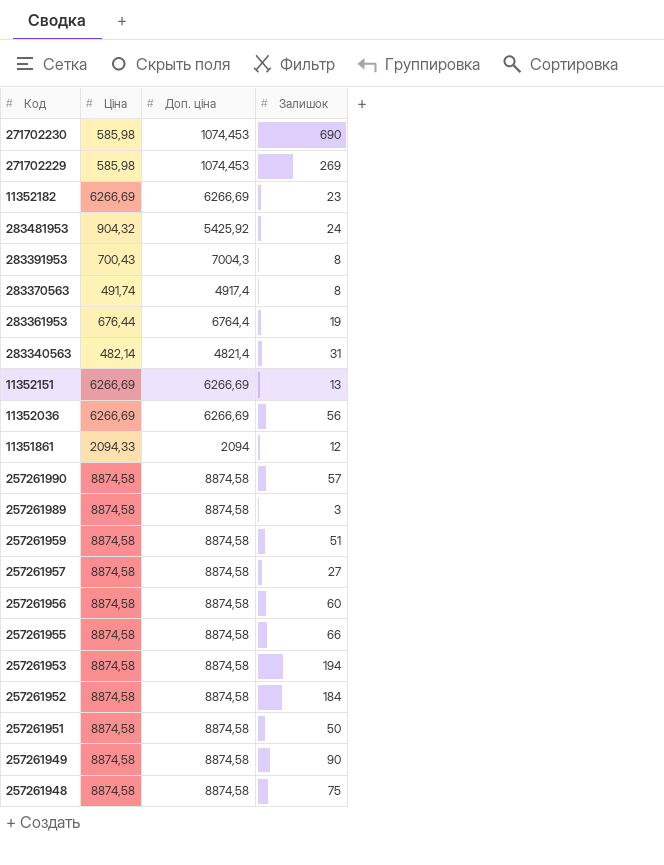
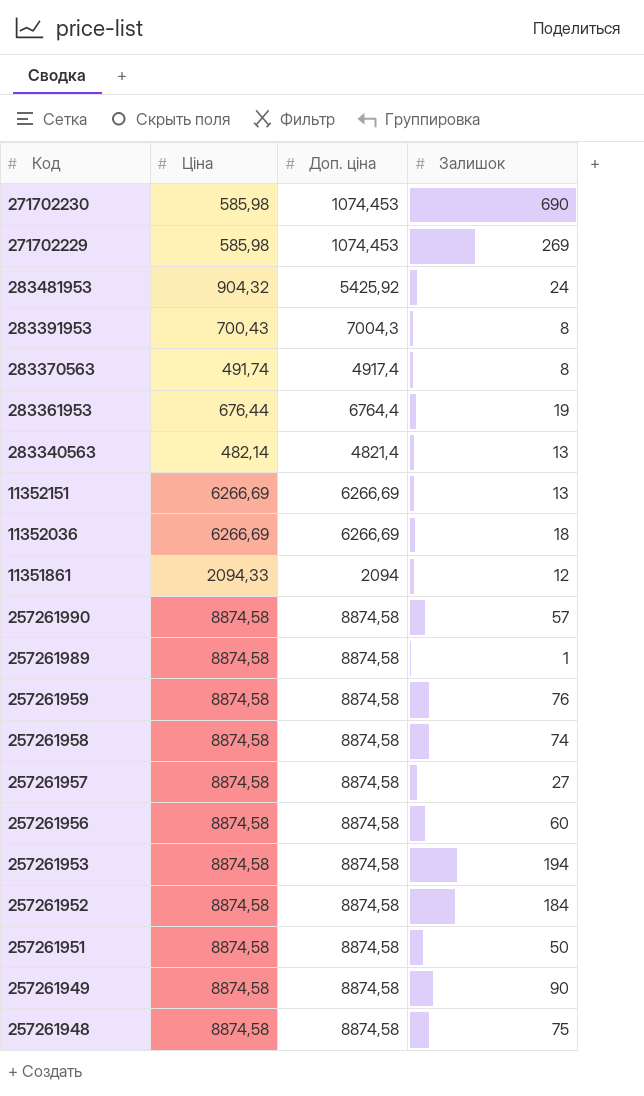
row 11352182: 6266,69 | 6266,69 | 23 -> none
row 257261955: 8874,58 | 8874,58 | 66 -> none
283340563 | Залишок: 31 -> 13
11352036 | Залишок: 56 -> 18
257261989 | Залишок: 3 -> 1
257261959 | Залишок: 51 -> 76
row 257261958: none -> 8874,58 | 8874,58 | 74

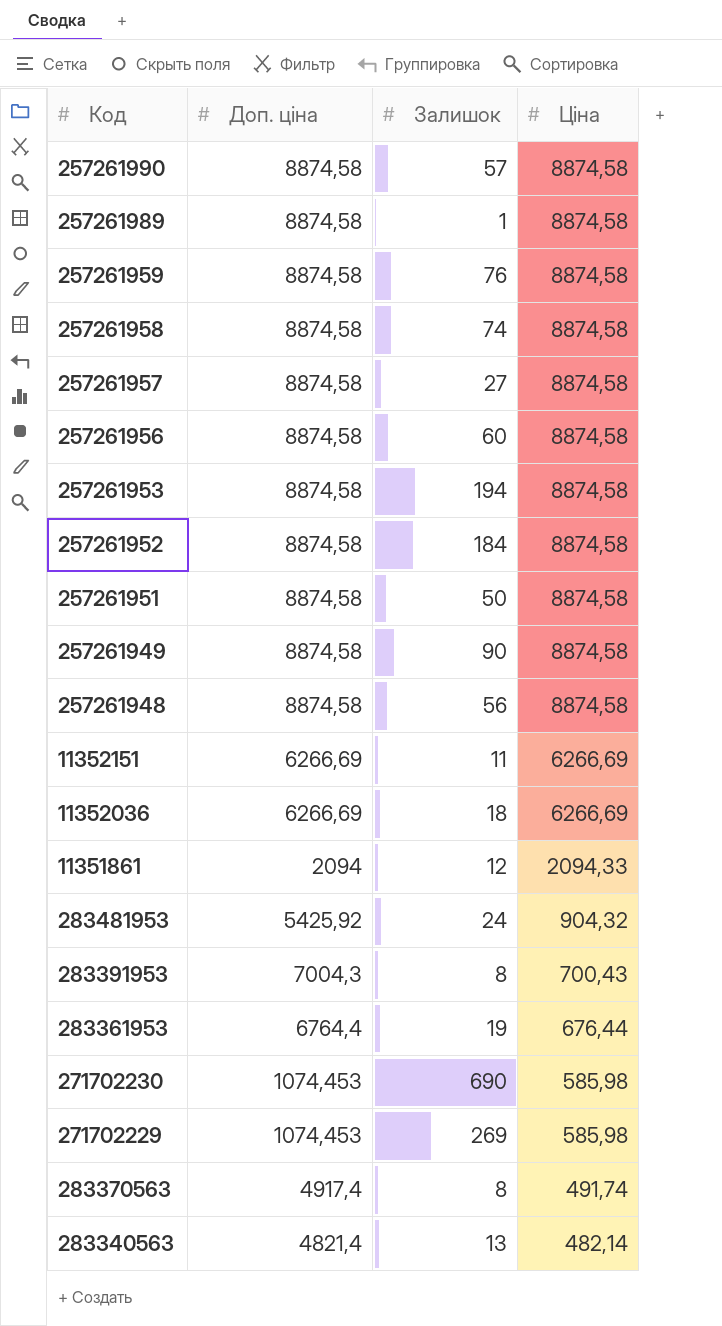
row order: none -> Ціна descending
column Ціна | position: 2 -> 4
257261948 | Залишок: 75 -> 56
11352151 | Залишок: 13 -> 11

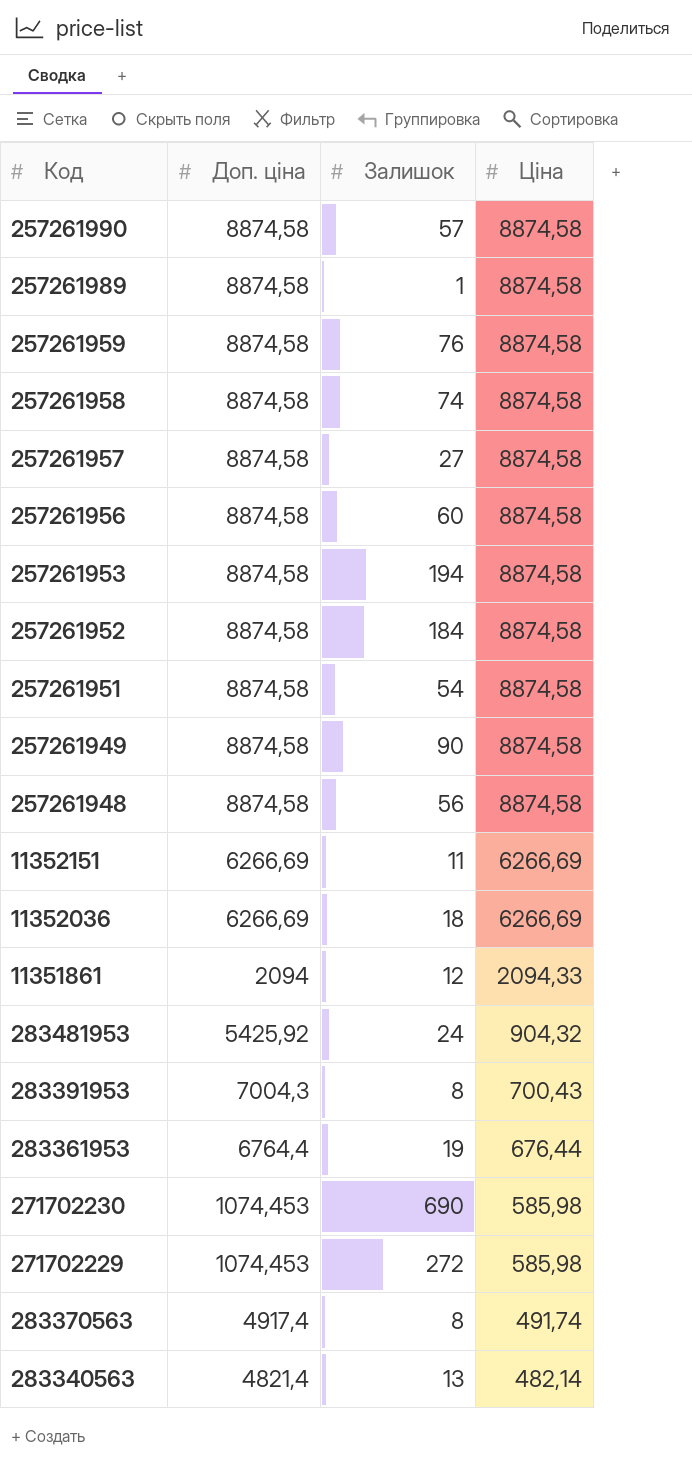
257261951 | Залишок: 50 -> 54
271702229 | Залишок: 269 -> 272

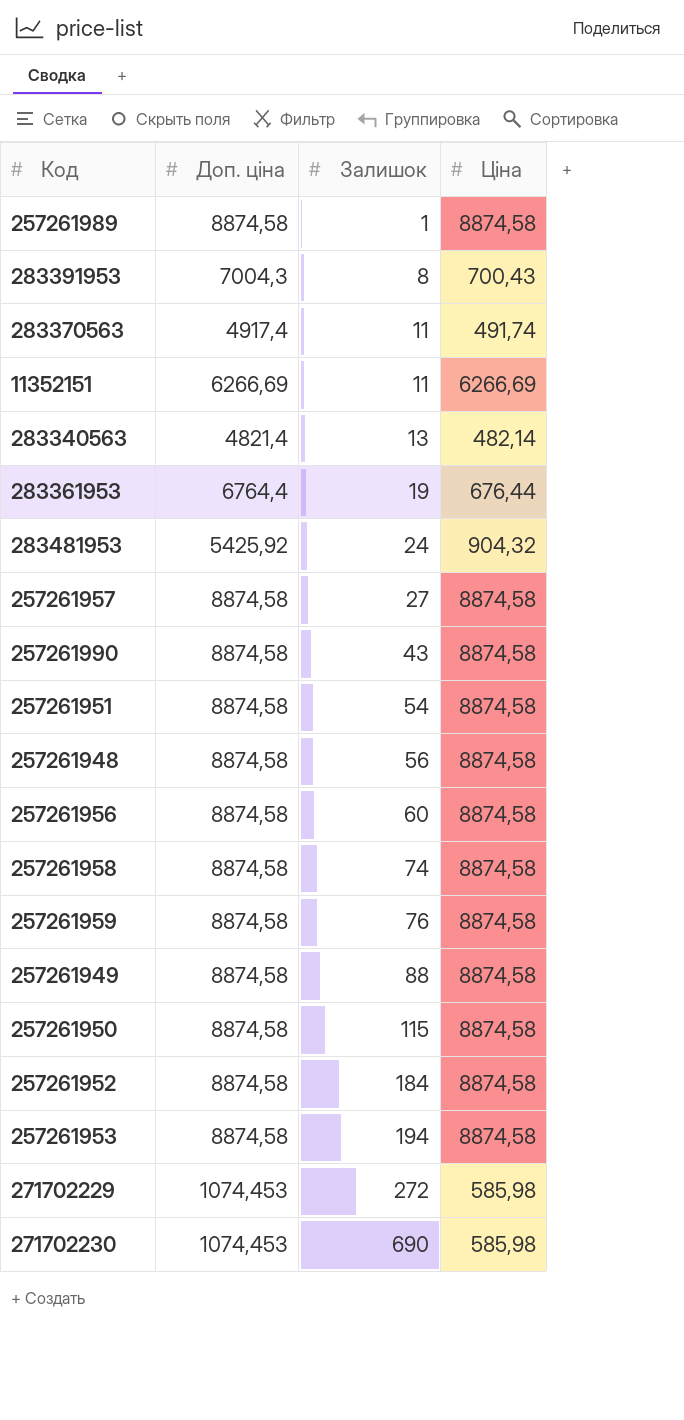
row order: Ціна descending -> Залишок ascending
row 11352036: 6266,69 | 18 | 6266,69 -> none
row 11351861: 2094 | 12 | 2094,33 -> none
283370563 | Залишок: 8 -> 11
257261990 | Залишок: 57 -> 43
257261949 | Залишок: 90 -> 88
row 257261950: none -> 8874,58 | 115 | 8874,58

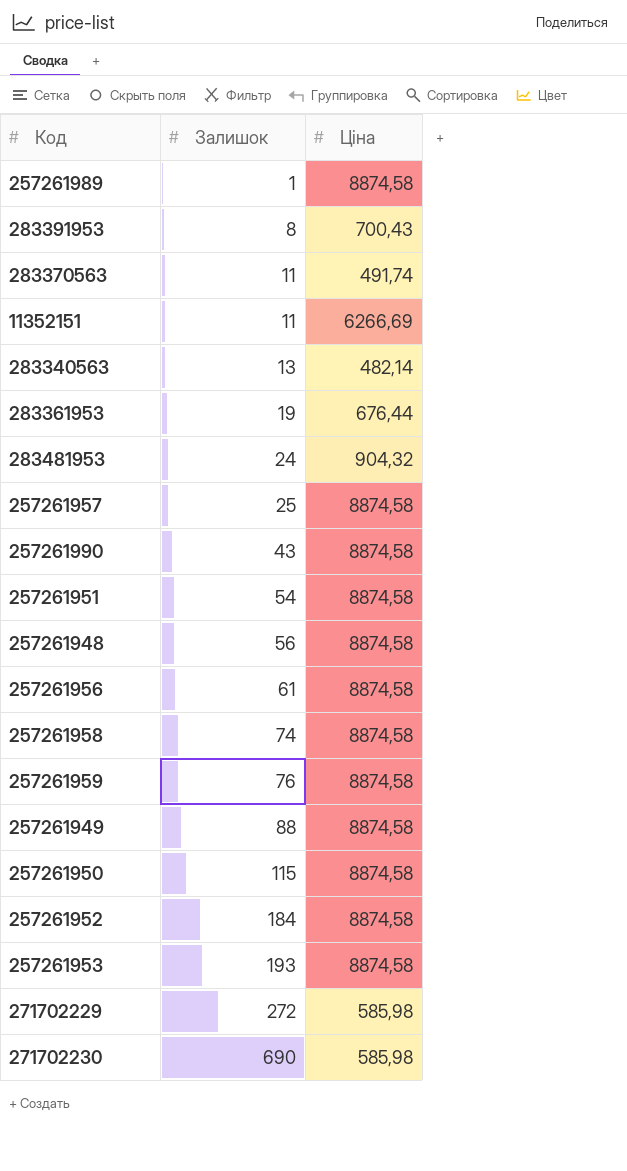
column Доп. ціна | position: 2 -> none
257261957 | Залишок: 27 -> 25
257261956 | Залишок: 60 -> 61
257261953 | Залишок: 194 -> 193

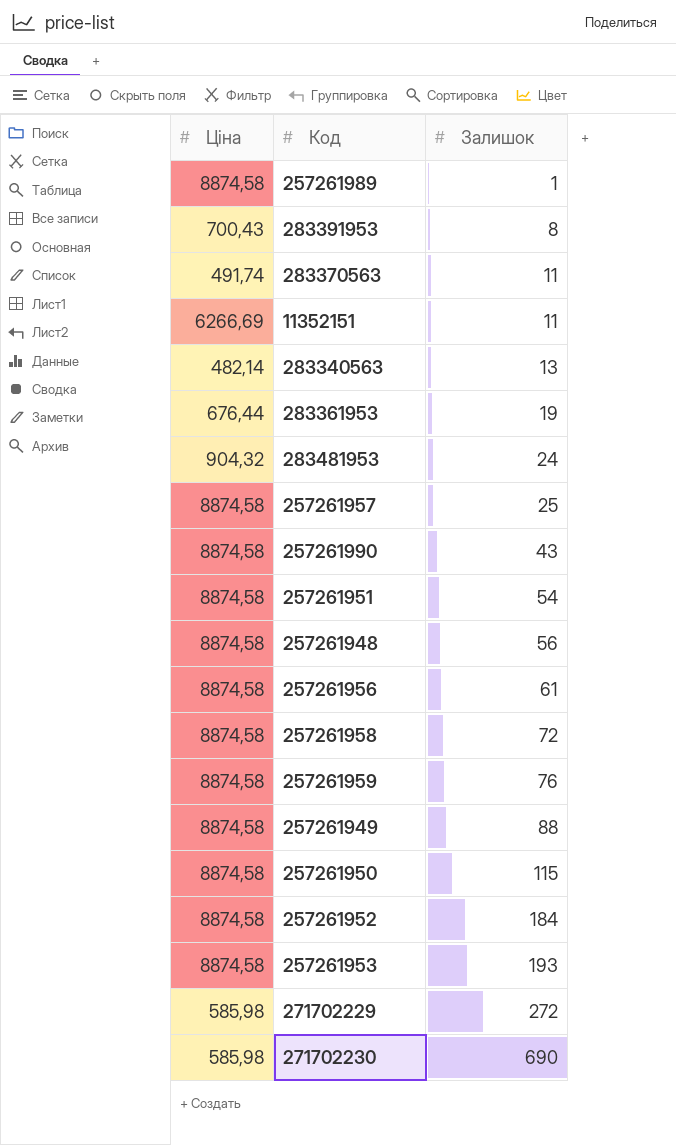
column Ціна | position: 3 -> 1
257261958 | Залишок: 74 -> 72

